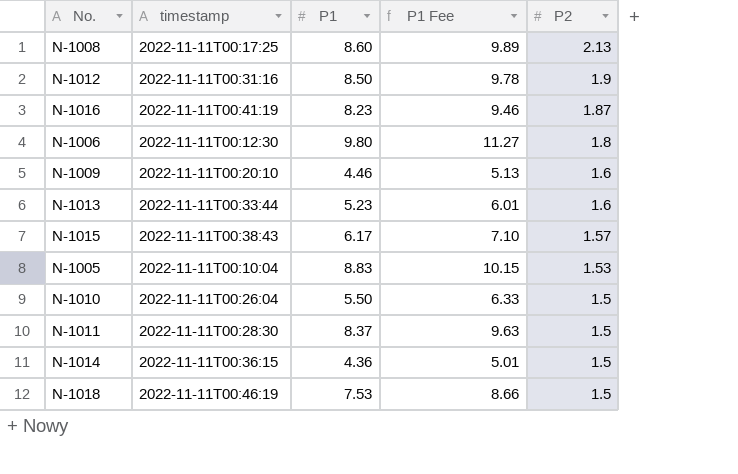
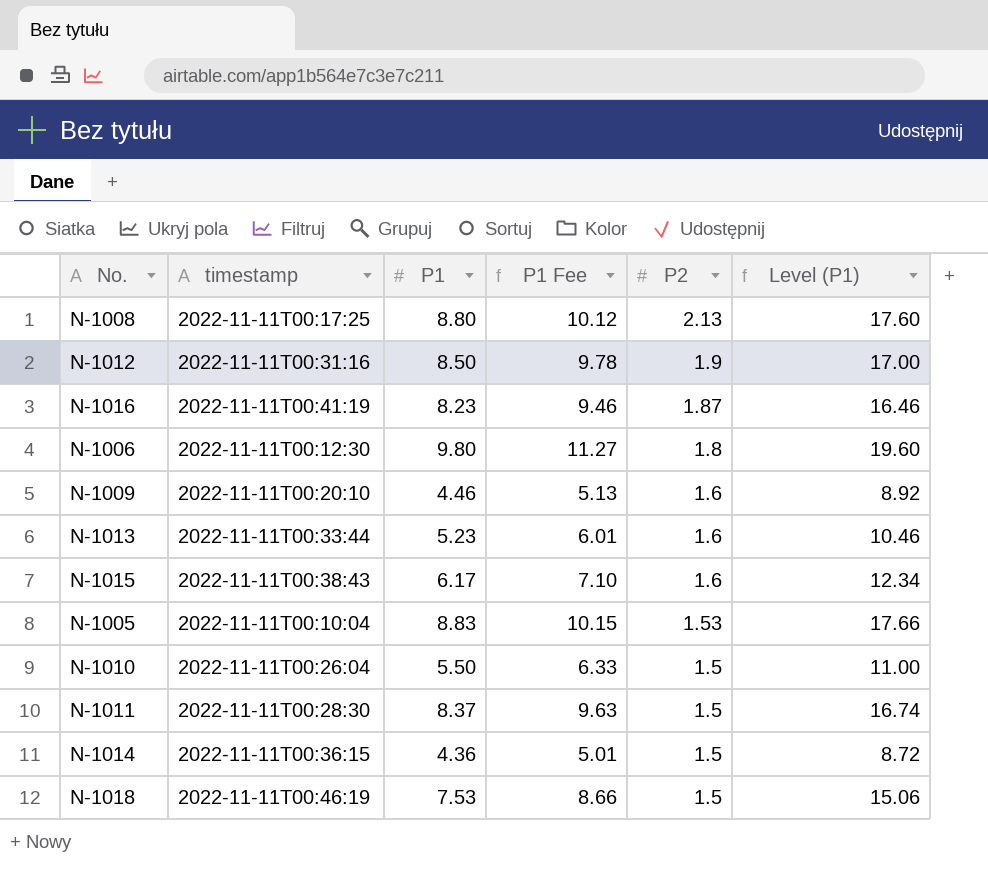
column Level (P1) | formula: none -> [P1] * 2
N-1008 | P1: 8.60 -> 8.80
N-1008 | P1 Fee: 9.89 -> 10.12
N-1015 | P2: 1.57 -> 1.6

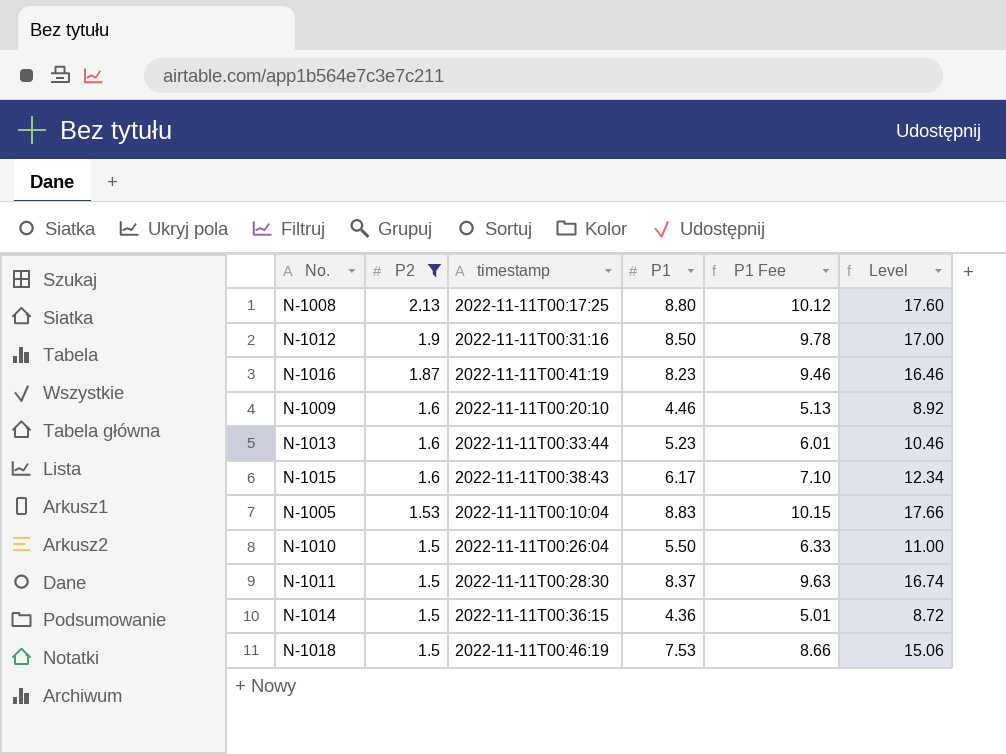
filter: none -> P2 != 1.8
column P2 | position: 5 -> 2
column name: Level (P1) -> Level

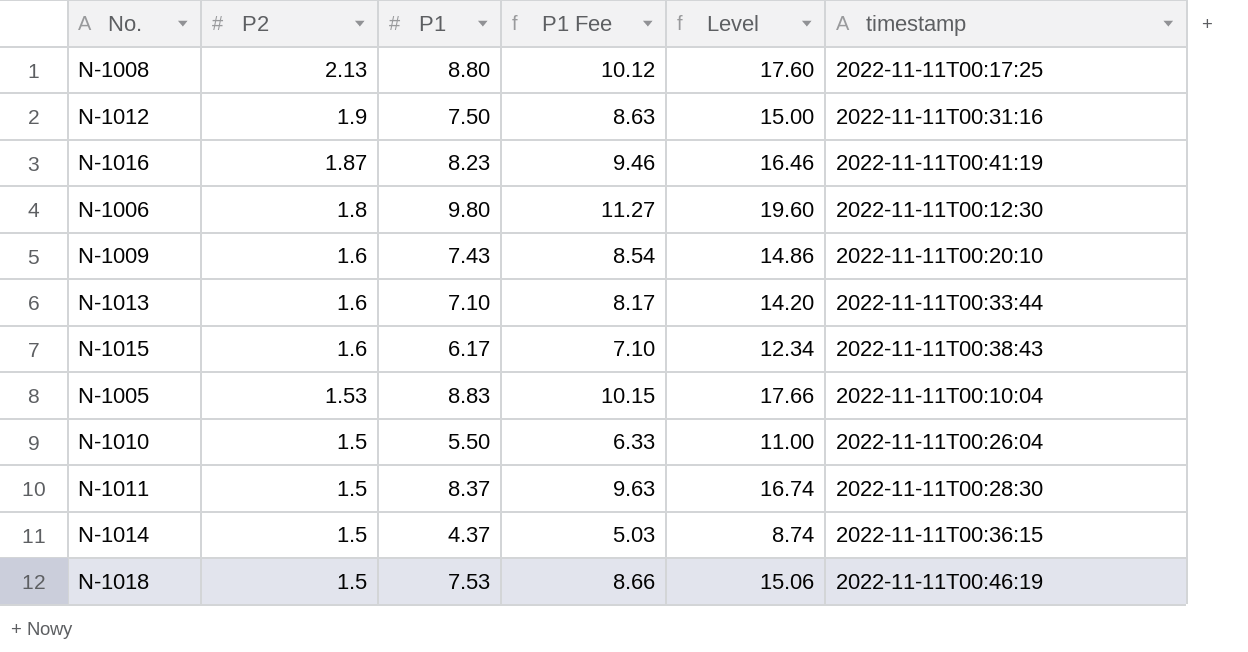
filter: P2 != 1.8 -> none
column timestamp | position: 3 -> 6
N-1012 | P1: 8.50 -> 7.50
N-1012 | P1 Fee: 9.78 -> 8.63
N-1012 | Level: 17.00 -> 15.00
N-1009 | P1: 4.46 -> 7.43
N-1009 | P1 Fee: 5.13 -> 8.54
N-1009 | Level: 8.92 -> 14.86
N-1013 | P1: 5.23 -> 7.10
N-1013 | P1 Fee: 6.01 -> 8.17
N-1013 | Level: 10.46 -> 14.20
N-1014 | P1: 4.36 -> 4.37
N-1014 | P1 Fee: 5.01 -> 5.03
N-1014 | Level: 8.72 -> 8.74

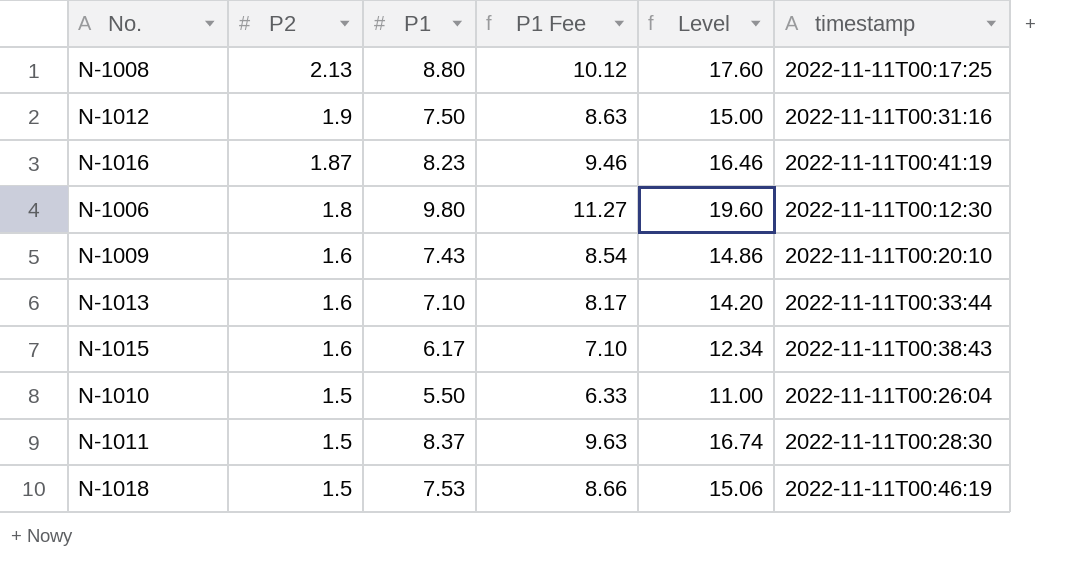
row N-1005: 1.53 | 8.83 | 10.15 | 17.66 | 2022-11-11T00:10:04 -> none
row N-1014: 1.5 | 4.37 | 5.03 | 8.74 | 2022-11-11T00:36:15 -> none

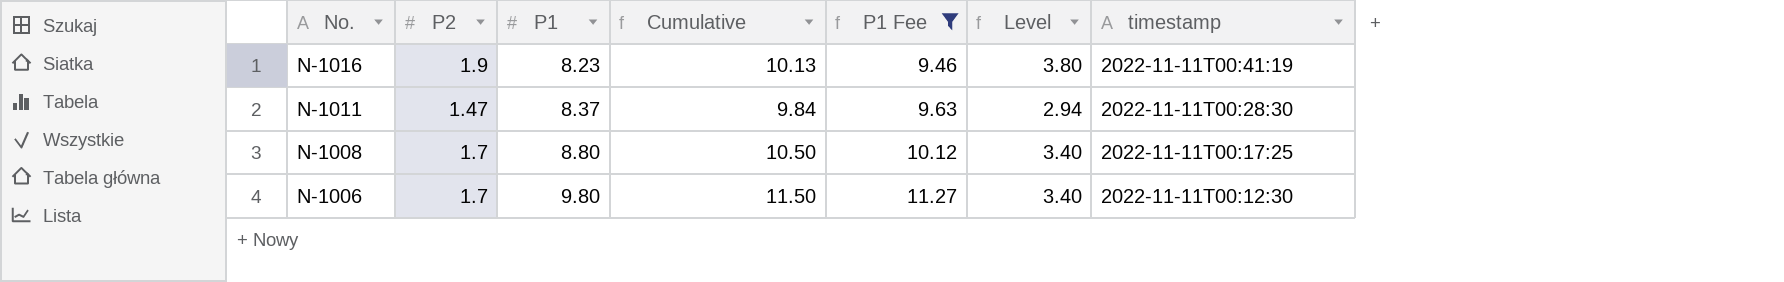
filter: none -> P1 Fee >= 9.46
row order: P2 descending -> No. descending
column Cumulative | formula: none -> [P2] + [P1]
column Level | formula: [P1] * 2 -> [P2] * 2
N-1016 | P2: 1.87 -> 1.9
N-1011 | P2: 1.5 -> 1.47
N-1008 | P2: 2.13 -> 1.7
N-1006 | P2: 1.8 -> 1.7

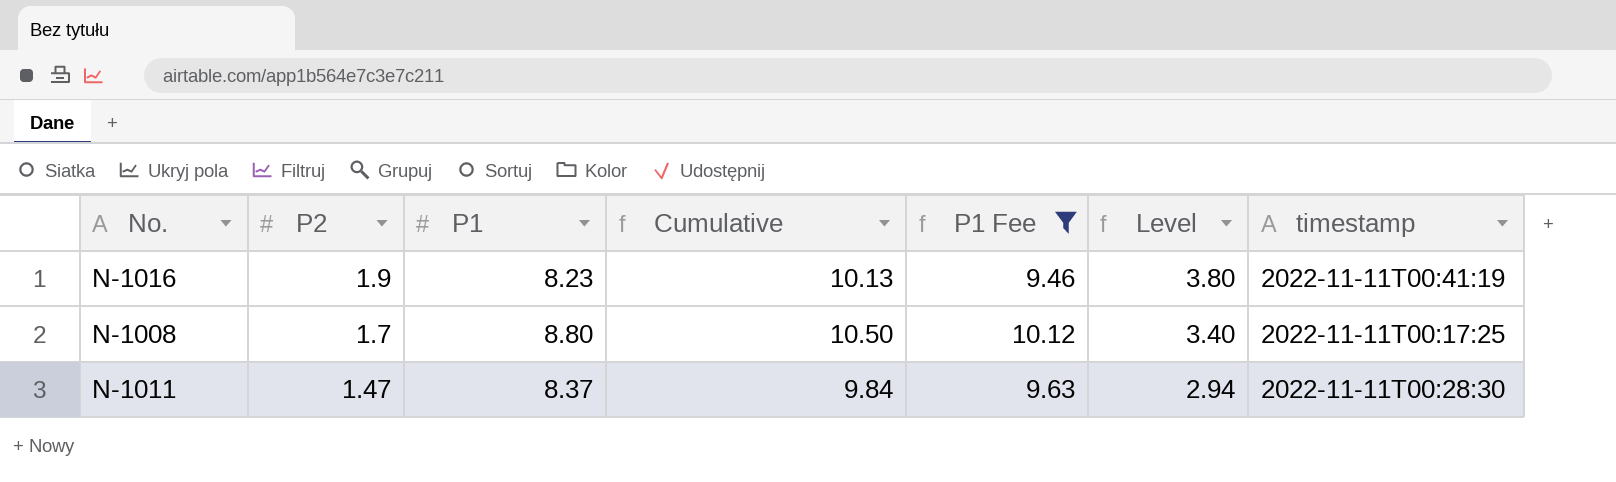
row order: No. descending -> P2 descending
row N-1006: 1.7 | 9.80 | 11.50 | 11.27 | 3.40 | 2022-11-11T00:12:30 -> none

